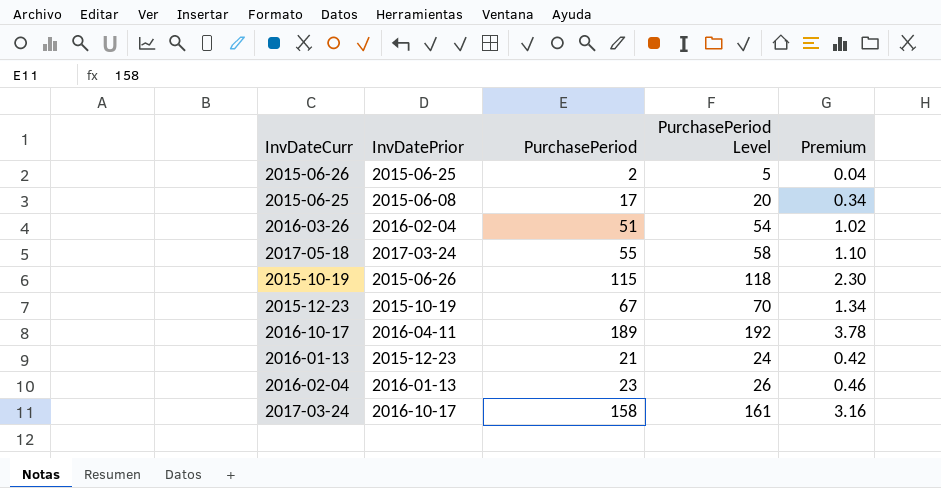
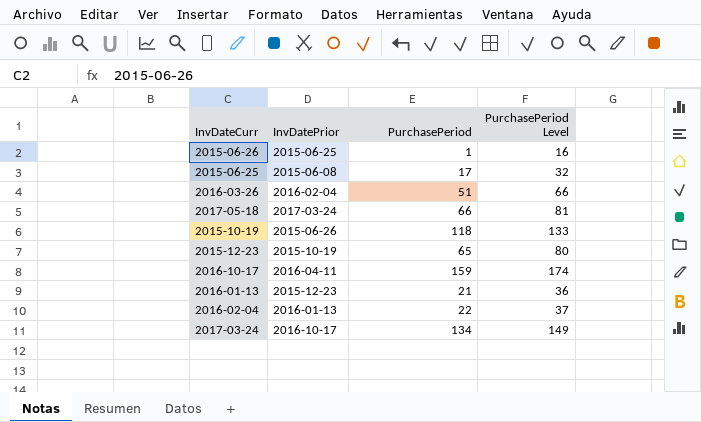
column Premium | formula: [PurchasePeriod] * 0.02 -> none
column PurchasePeriod Level | formula: [PurchasePeriod] + 3 -> [PurchasePeriod] + 15
2015-06-26 | PurchasePeriod: 2 -> 1
2017-05-18 | PurchasePeriod: 55 -> 66
2015-10-19 | PurchasePeriod: 115 -> 118
2015-12-23 | PurchasePeriod: 67 -> 65
2016-10-17 | PurchasePeriod: 189 -> 159
2016-02-04 | PurchasePeriod: 23 -> 22
2017-03-24 | PurchasePeriod: 158 -> 134

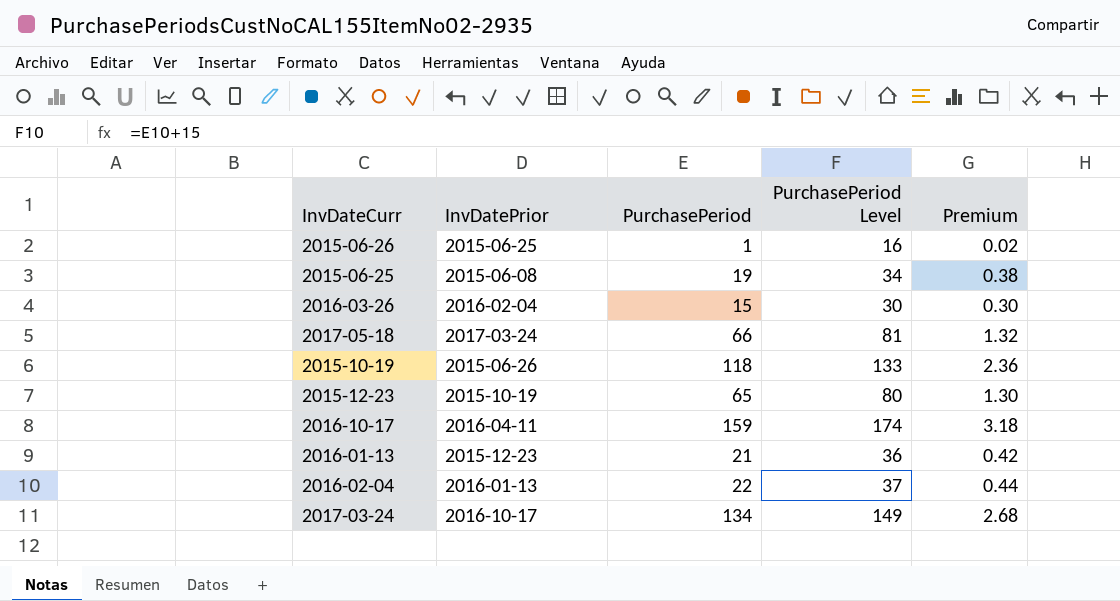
column Premium | formula: none -> [PurchasePeriod] * 0.02
2015-06-25 | PurchasePeriod: 17 -> 19
2015-06-25 | PurchasePeriod Level: 32 -> 34
2016-03-26 | PurchasePeriod: 51 -> 15
2016-03-26 | PurchasePeriod Level: 66 -> 30

